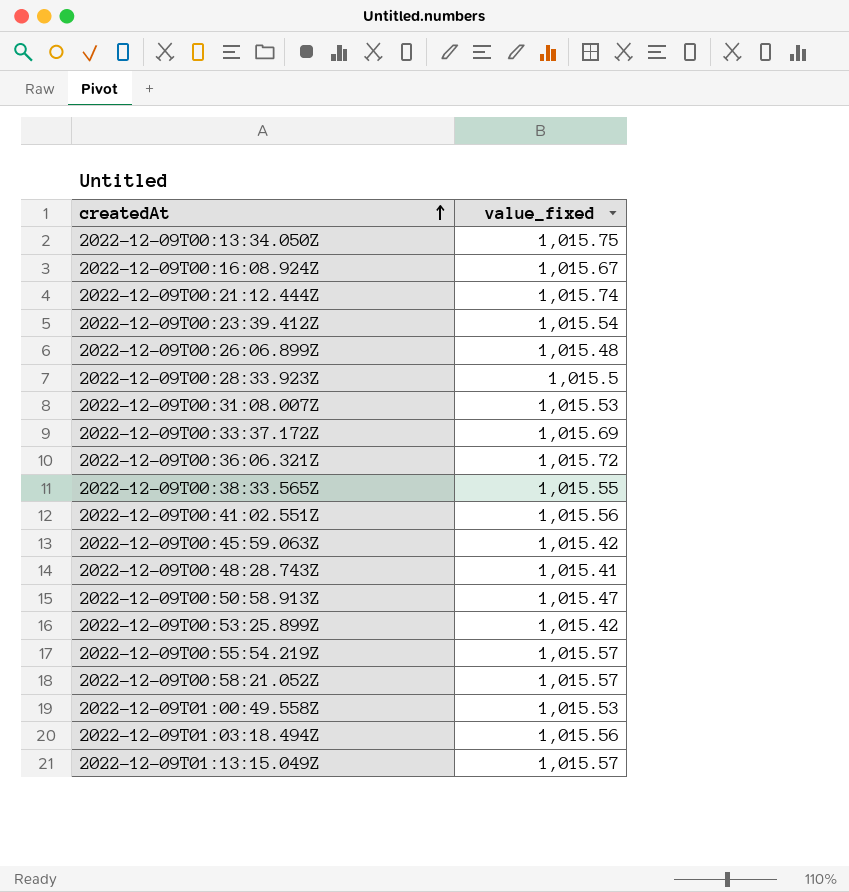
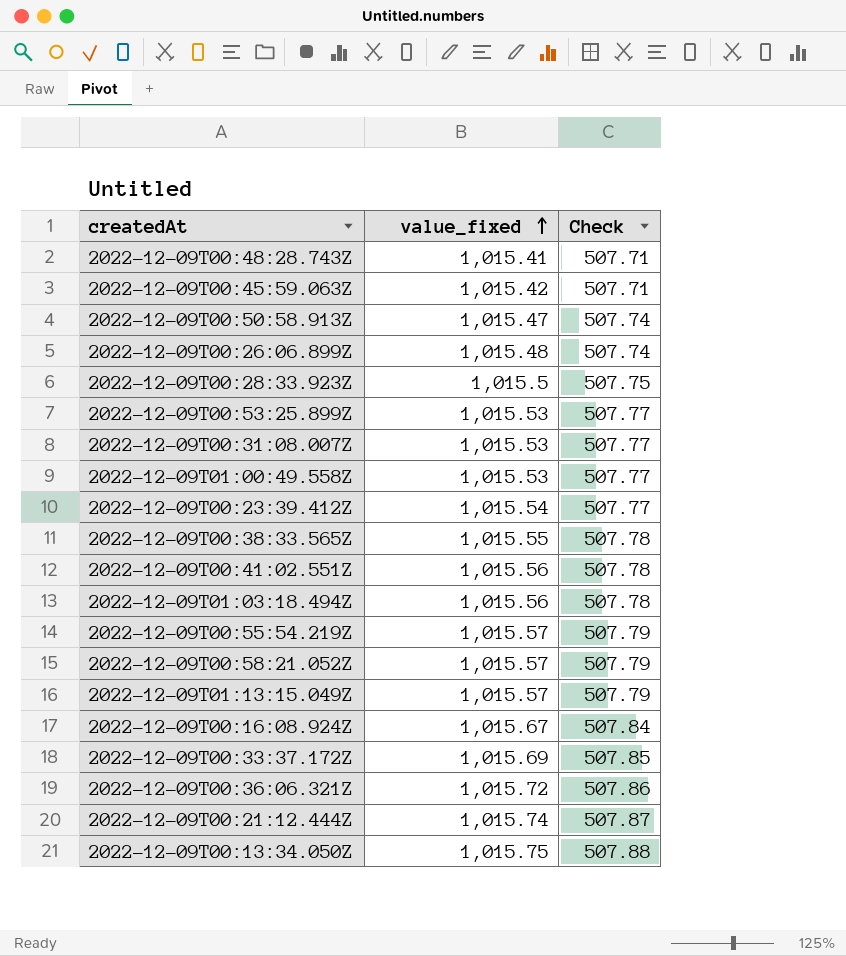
row order: createdAt ascending -> value_fixed ascending
column Check | formula: none -> [value_fixed] * 0.5
2022-12-09T00:53:25.899Z | value_fixed: 1,015.42 -> 1,015.53

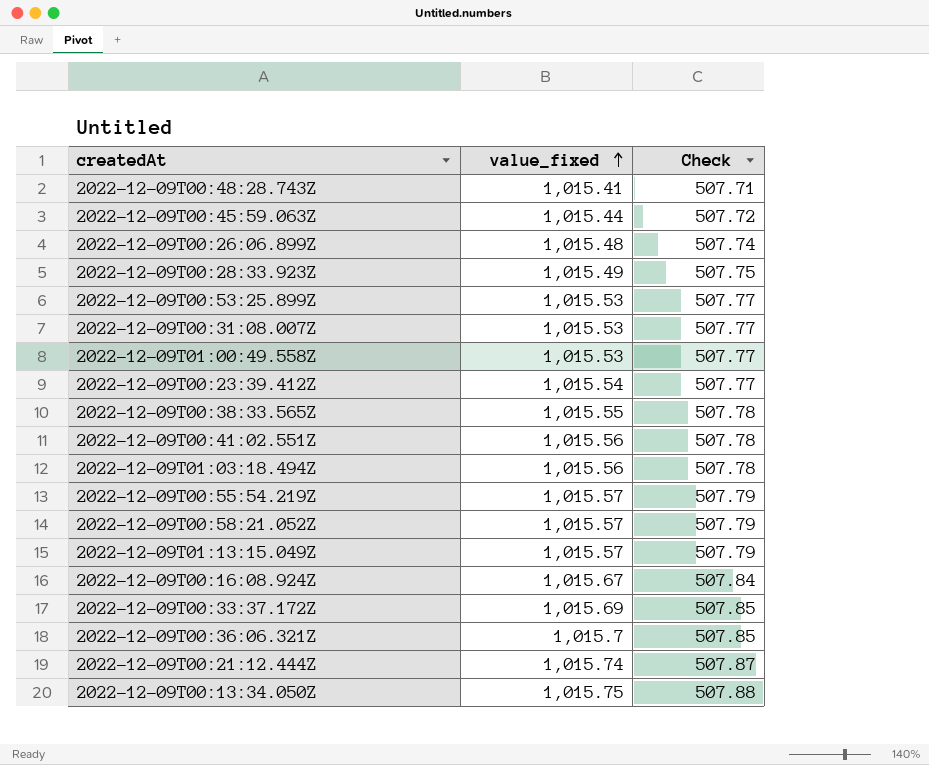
row 2022-12-09T00:50:58.913Z: 1,015.47 | 507.74 -> none
2022-12-09T00:45:59.063Z | value_fixed: 1,015.42 -> 1,015.44
2022-12-09T00:45:59.063Z | Check: 507.71 -> 507.72
2022-12-09T00:28:33.923Z | value_fixed: 1,015.5 -> 1,015.49
2022-12-09T00:36:06.321Z | value_fixed: 1,015.72 -> 1,015.7
2022-12-09T00:36:06.321Z | Check: 507.86 -> 507.85

